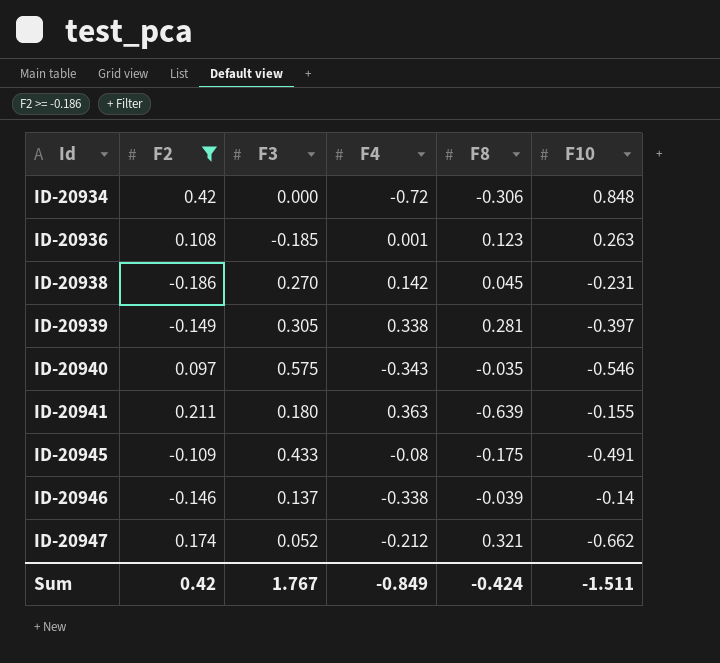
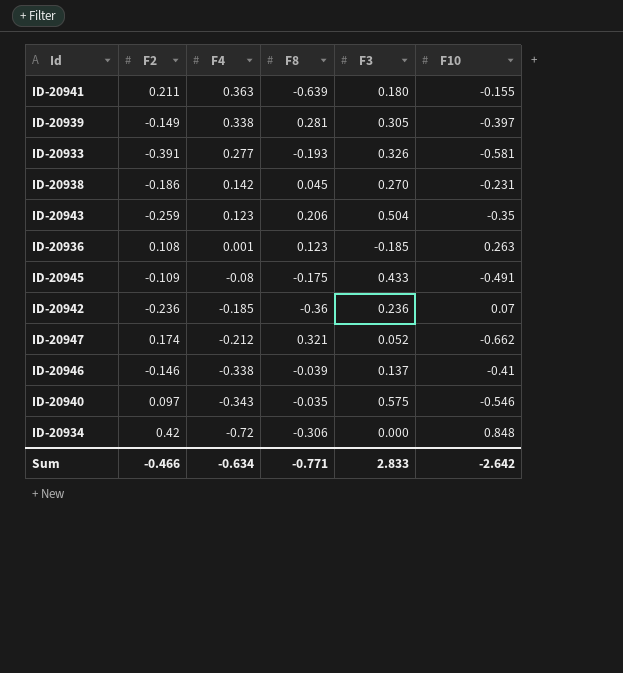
filter: F2 >= -0.186 -> none
row order: Id ascending -> F4 descending
column F3 | position: 3 -> 5
ID-20946 | F10: -0.14 -> -0.41
Sum | F2: 0.42 -> -0.466
Sum | F4: -0.849 -> -0.634
Sum | F8: -0.424 -> -0.771
Sum | F3: 1.767 -> 2.833
Sum | F10: -1.511 -> -2.642

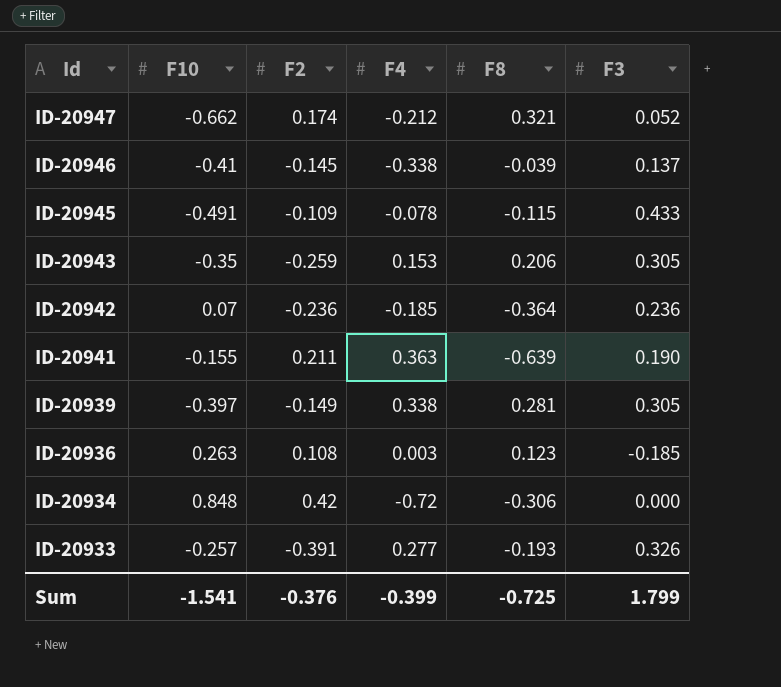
row order: F4 descending -> Id descending
column F10 | position: 6 -> 2
row ID-20938: -0.186 | 0.142 | 0.045 | 0.270 | -0.231 -> none
row ID-20940: 0.097 | -0.343 | -0.035 | 0.575 | -0.546 -> none
ID-20946 | F2: -0.146 -> -0.145
ID-20945 | F4: -0.08 -> -0.078
ID-20945 | F8: -0.175 -> -0.115
ID-20943 | F4: 0.123 -> 0.153
ID-20943 | F3: 0.504 -> 0.305
ID-20942 | F8: -0.36 -> -0.364
ID-20941 | F3: 0.180 -> 0.190
ID-20936 | F4: 0.001 -> 0.003
ID-20933 | F10: -0.581 -> -0.257
Sum | F10: -2.642 -> -1.541
Sum | F2: -0.466 -> -0.376
Sum | F4: -0.634 -> -0.399
Sum | F8: -0.771 -> -0.725
Sum | F3: 2.833 -> 1.799

